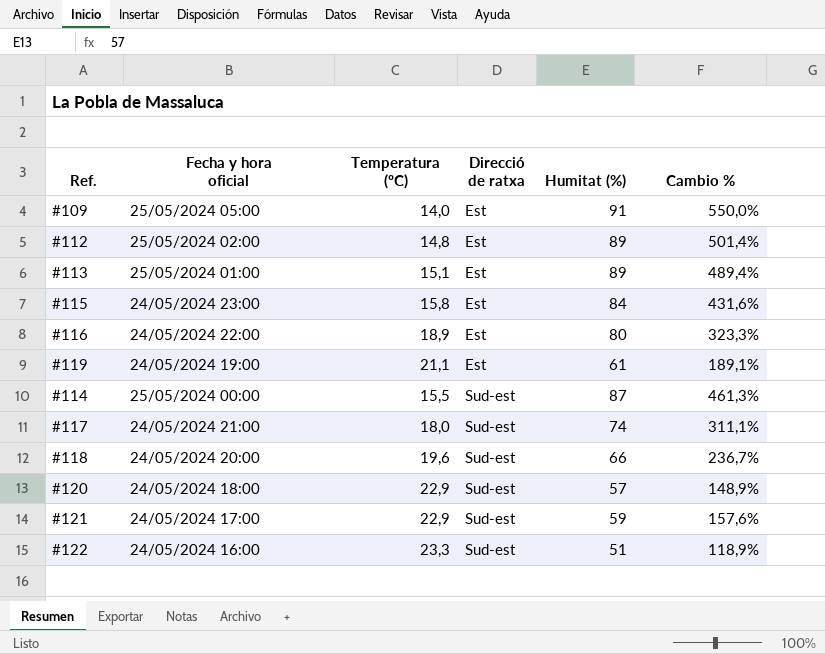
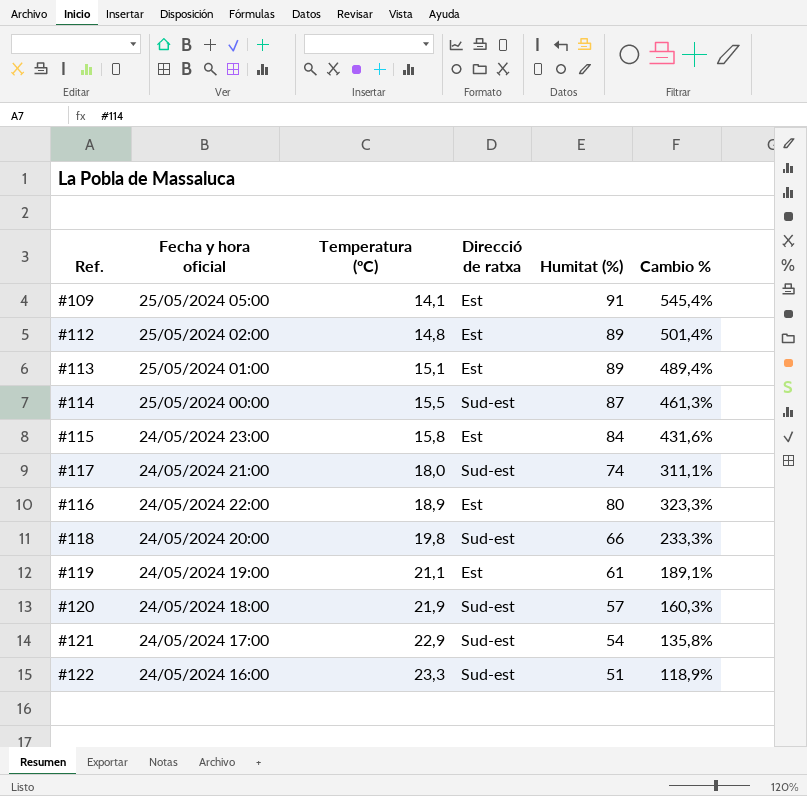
row order: Direcció de ratxa ascending -> Temperatura (ºC) ascending
#109 | Temperatura (ºC): 14,0 -> 14,1
#109 | Cambio %: 550,0% -> 545,4%
#118 | Temperatura (ºC): 19,6 -> 19,8
#118 | Cambio %: 236,7% -> 233,3%
#120 | Temperatura (ºC): 22,9 -> 21,9
#120 | Cambio %: 148,9% -> 160,3%
#121 | Humitat (%): 59 -> 54
#121 | Cambio %: 157,6% -> 135,8%

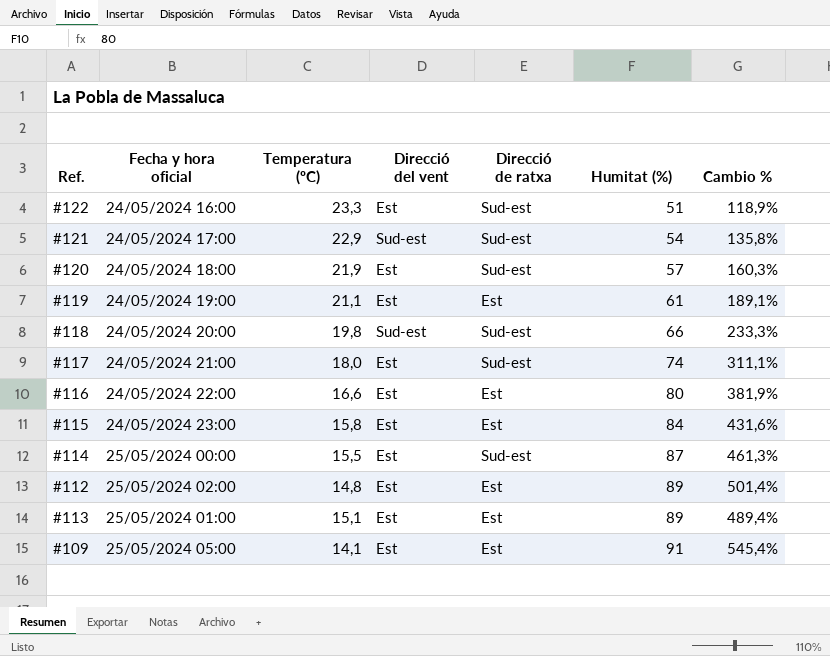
row order: Temperatura (ºC) ascending -> Humitat (%) ascending
column Direcció del vent | position: none -> 4
#116 | Temperatura (ºC): 18,9 -> 16,6
#116 | Cambio %: 323,3% -> 381,9%

